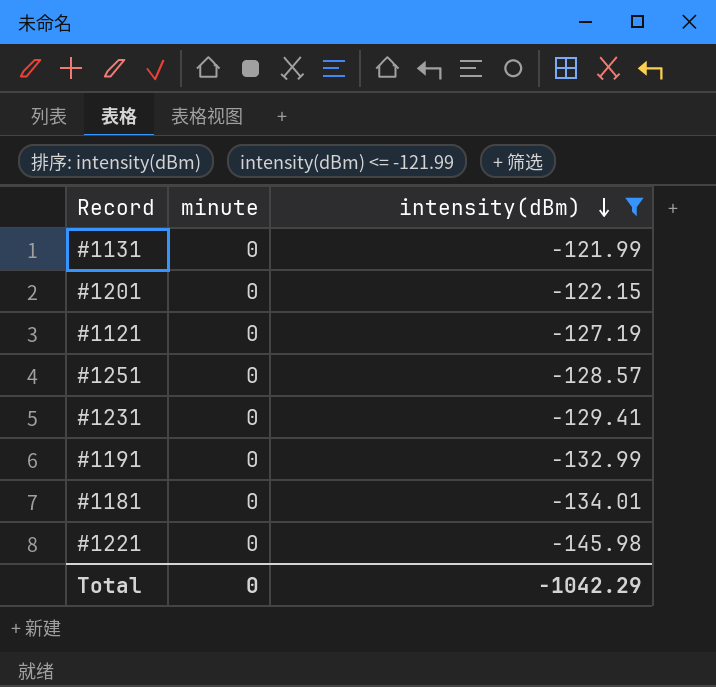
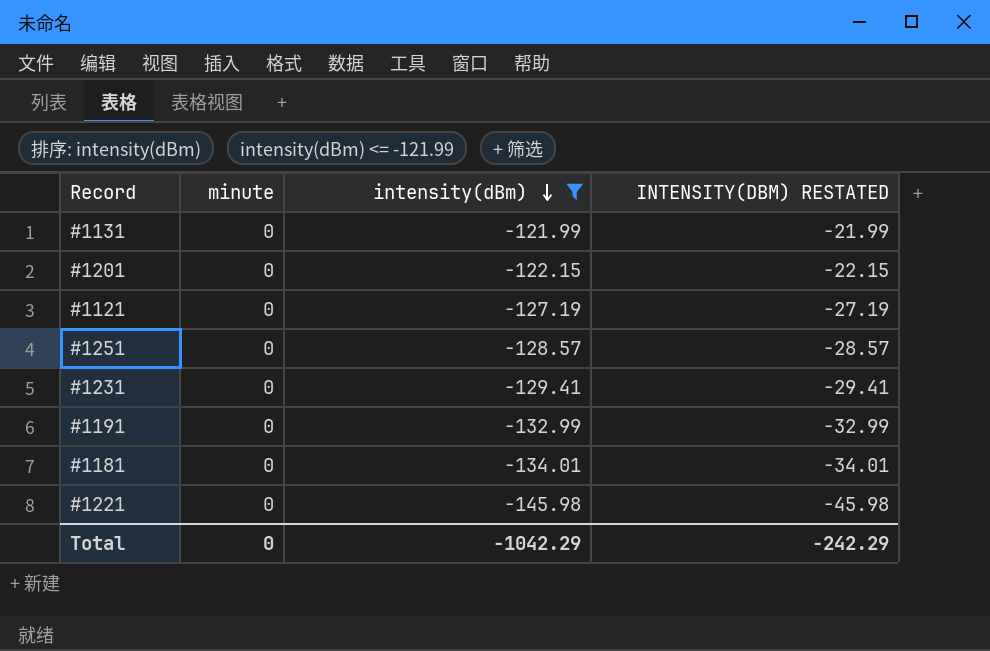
column INTENSITY(DBM) RESTATED | formula: none -> [intensity(dBm)] + 100

